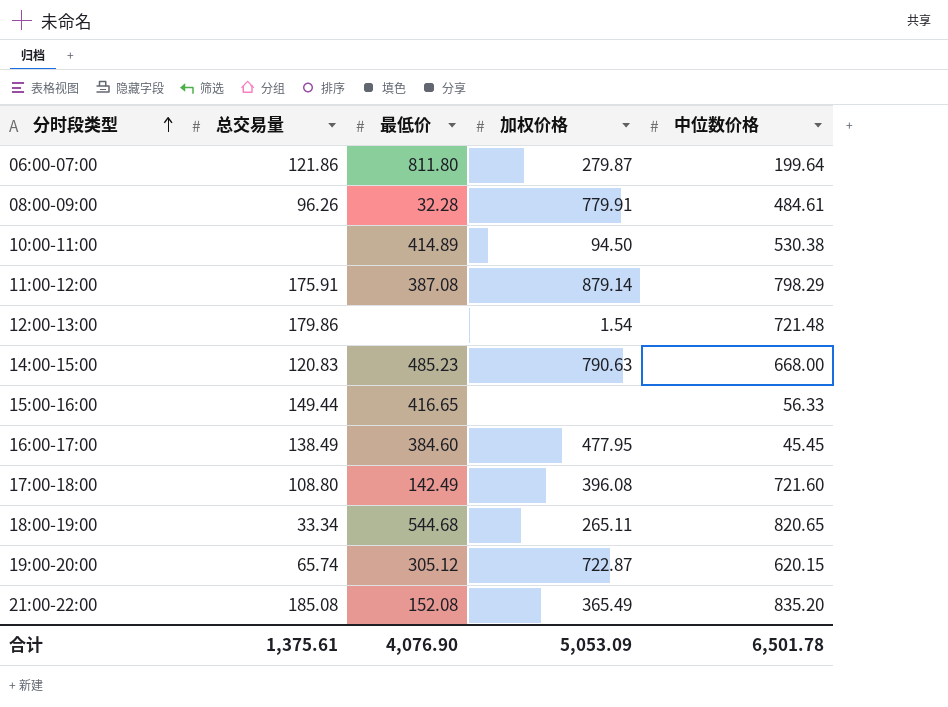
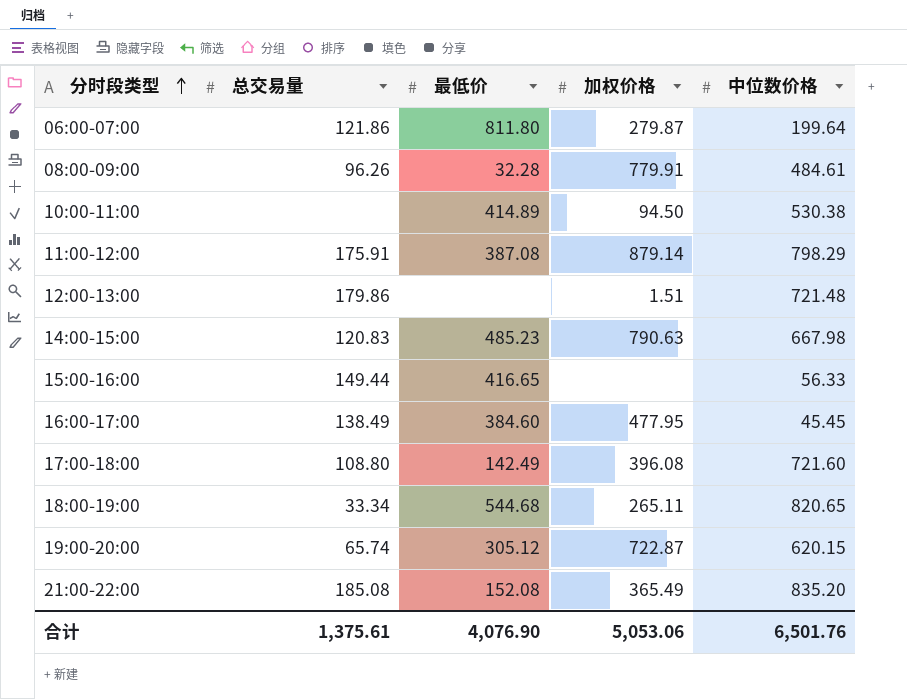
12:00-13:00 | 加权价格: 1.54 -> 1.51
14:00-15:00 | 中位数价格: 668.00 -> 667.98
合计 | 加权价格: 5,053.09 -> 5,053.06
合计 | 中位数价格: 6,501.78 -> 6,501.76

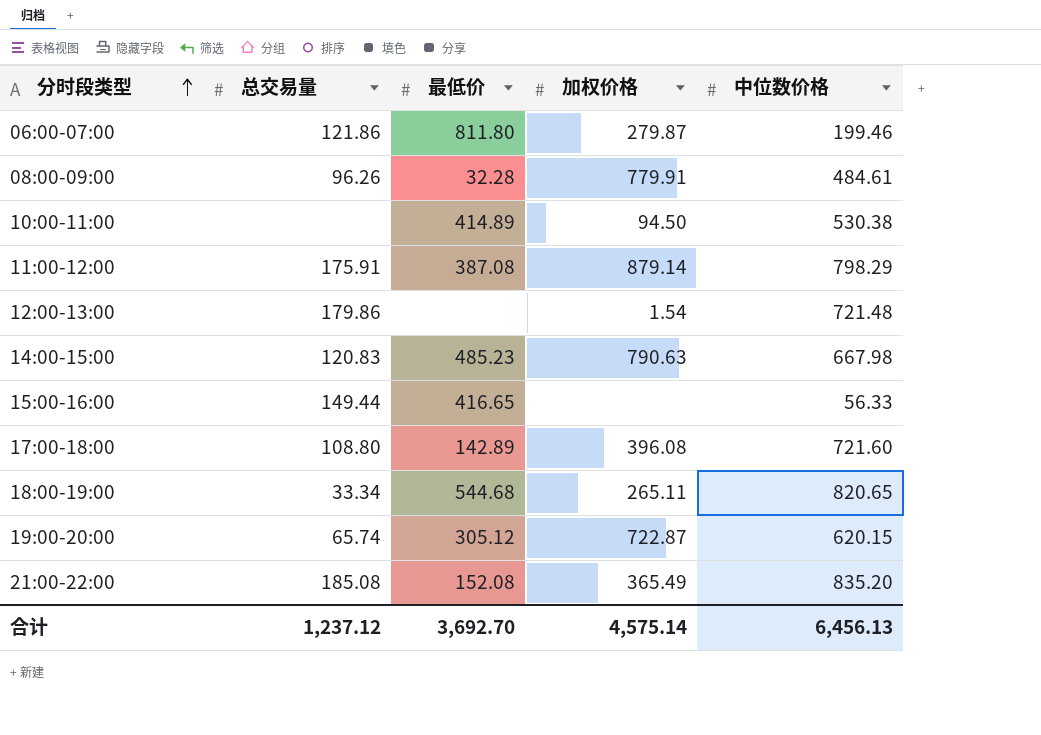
row 16:00-17:00: 138.49 | 384.60 | 477.95 | 45.45 -> none
06:00-07:00 | 中位数价格: 199.64 -> 199.46
12:00-13:00 | 加权价格: 1.51 -> 1.54
17:00-18:00 | 最低价: 142.49 -> 142.89
合计 | 总交易量: 1,375.61 -> 1,237.12
合计 | 最低价: 4,076.90 -> 3,692.70
合计 | 加权价格: 5,053.06 -> 4,575.14
合计 | 中位数价格: 6,501.76 -> 6,456.13

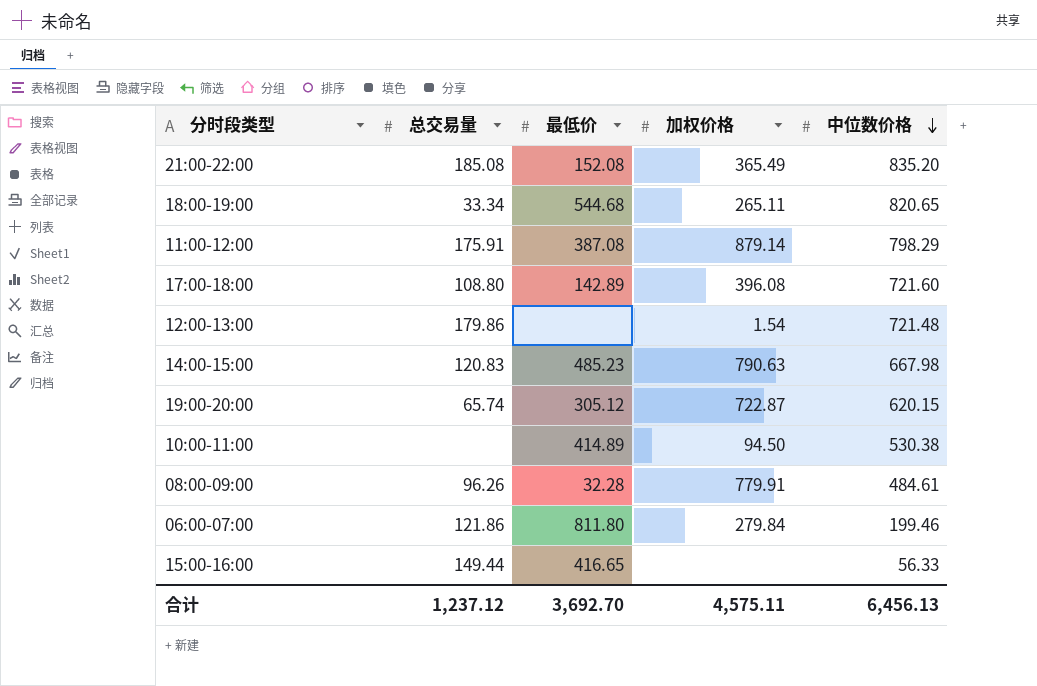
row order: 分时段类型 ascending -> 中位数价格 descending
06:00-07:00 | 加权价格: 279.87 -> 279.84
合计 | 加权价格: 4,575.14 -> 4,575.11

